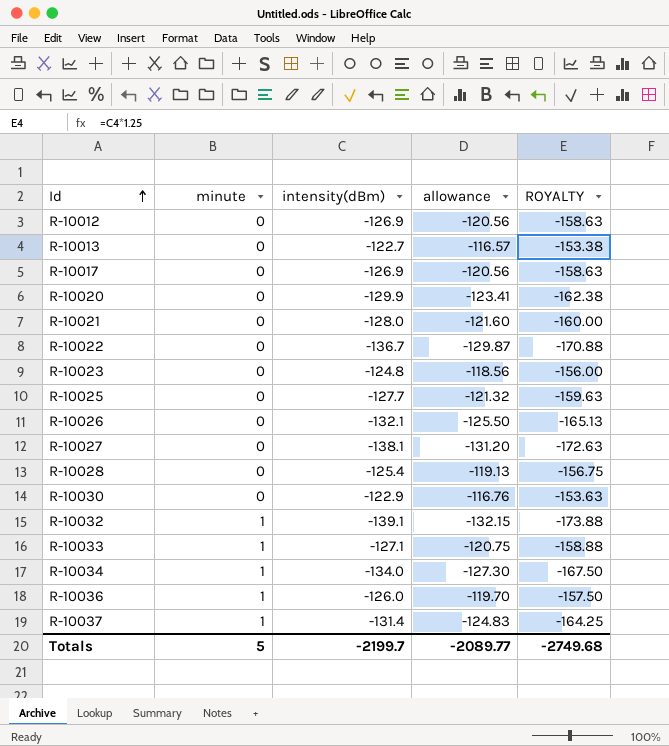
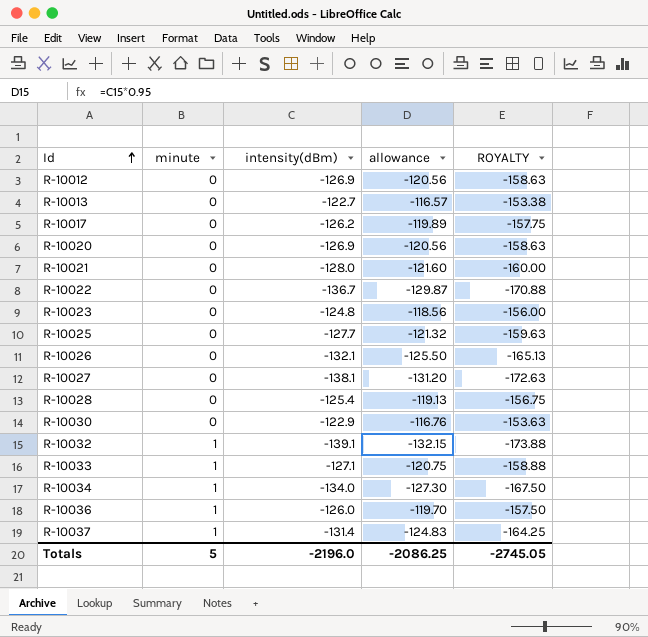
R-10017 | intensity(dBm): -126.9 -> -126.2
R-10017 | allowance: -120.56 -> -119.89
R-10017 | ROYALTY: -158.63 -> -157.75
R-10020 | intensity(dBm): -129.9 -> -126.9
R-10020 | allowance: -123.41 -> -120.56
R-10020 | ROYALTY: -162.38 -> -158.63
Totals | intensity(dBm): -2199.7 -> -2196.0
Totals | allowance: -2089.77 -> -2086.25
Totals | ROYALTY: -2749.68 -> -2745.05

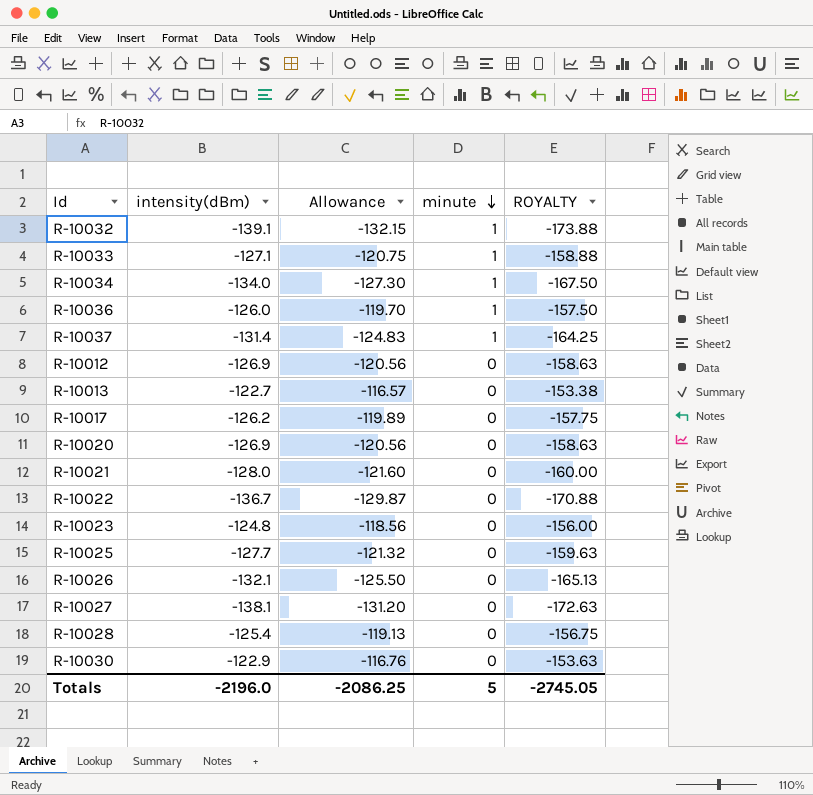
row order: Id ascending -> minute descending
column name: allowance -> Allowance
column minute | position: 2 -> 4

